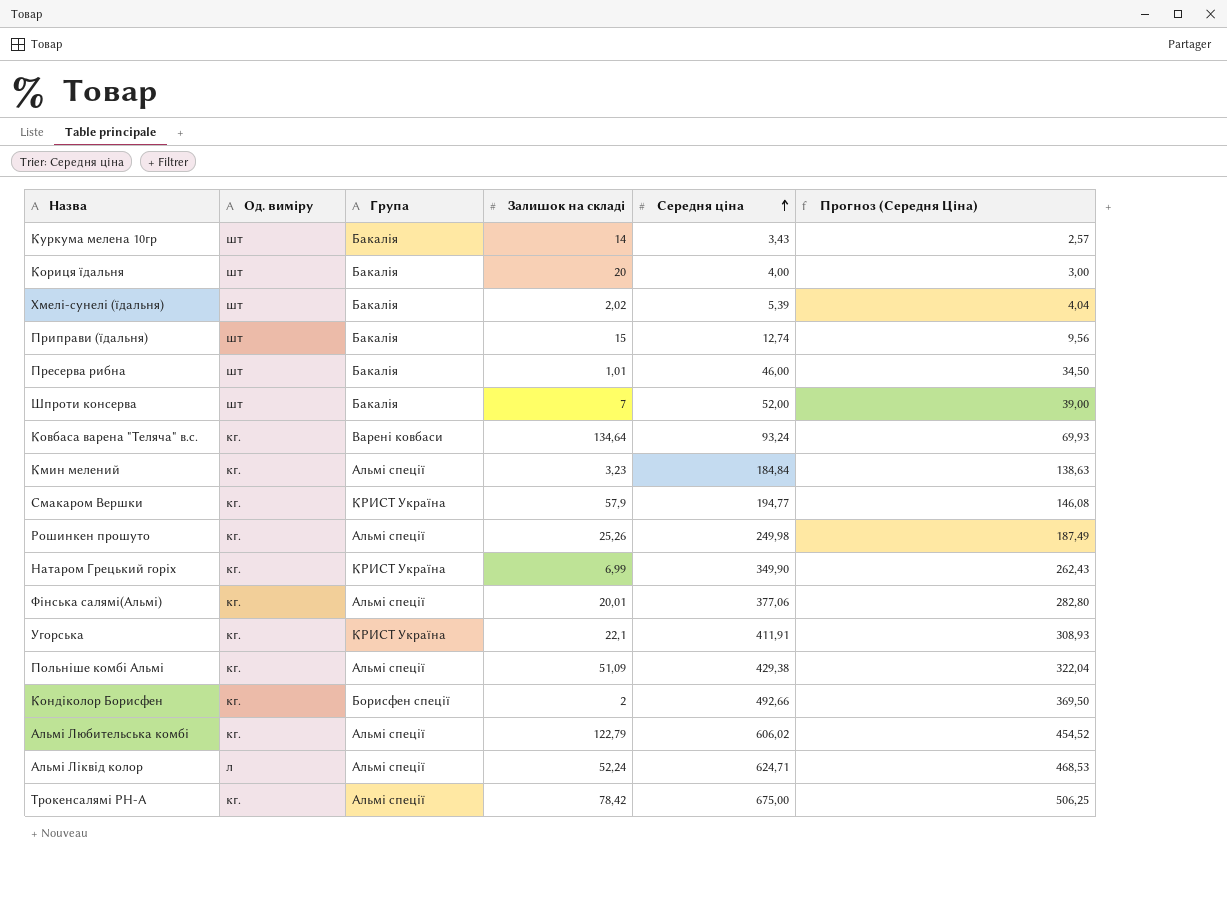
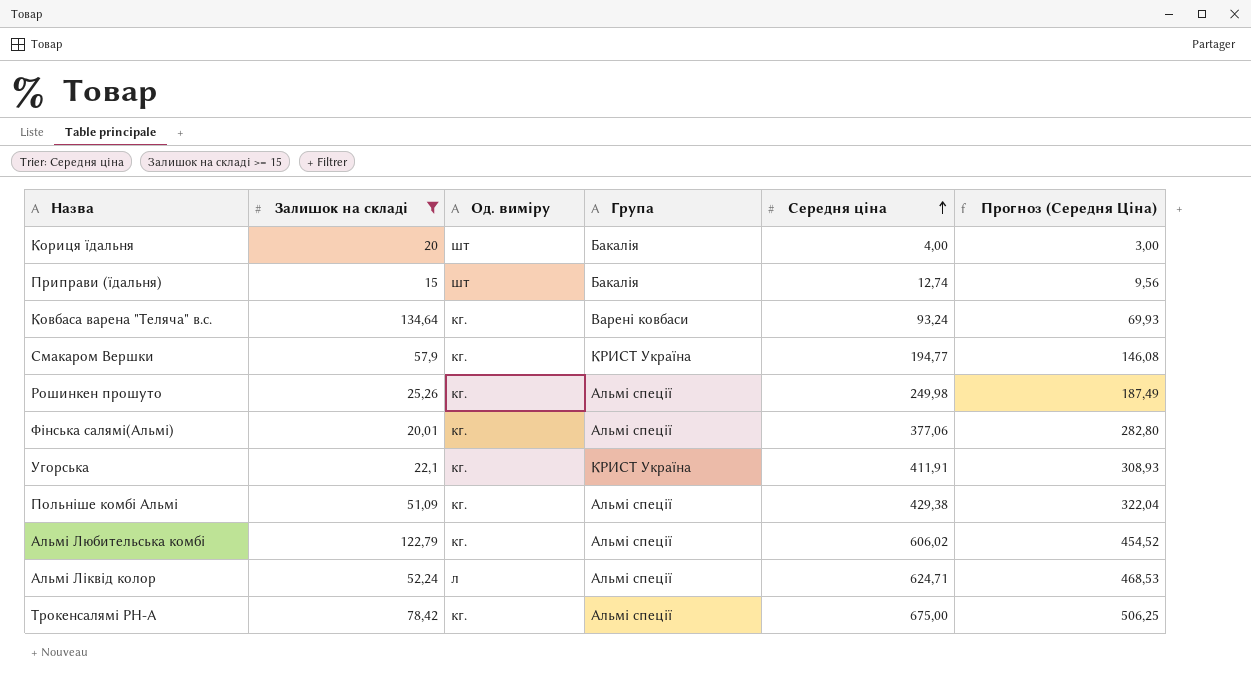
filter: none -> Залишок на складі >= 15
column Залишок на складі | position: 4 -> 2

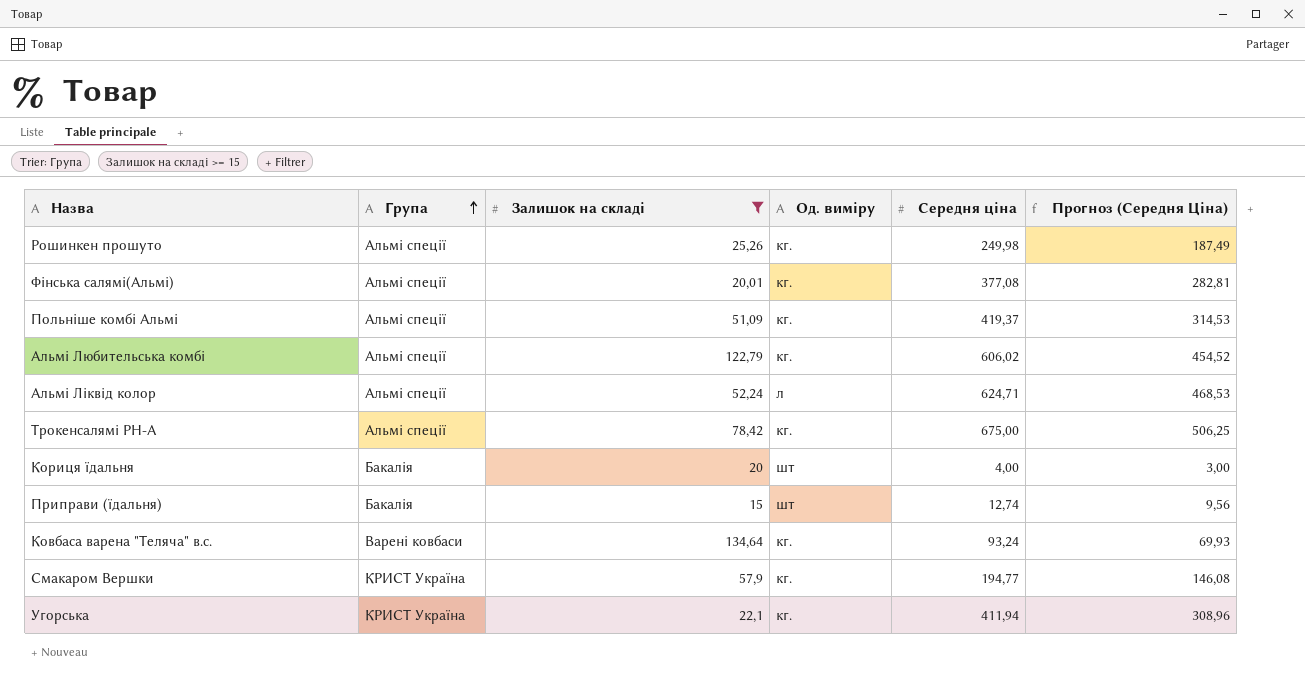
row order: Середня ціна ascending -> Група ascending
column Група | position: 4 -> 2
Фінська салямі(Альмі) | Середня ціна: 377,06 -> 377,08
Фінська салямі(Альмі) | Прогноз (Середня Ціна): 282,80 -> 282,81
Польніше комбі Альмі | Середня ціна: 429,38 -> 419,37
Польніше комбі Альмі | Прогноз (Середня Ціна): 322,04 -> 314,53
Угорська | Середня ціна: 411,91 -> 411,94
Угорська | Прогноз (Середня Ціна): 308,93 -> 308,96

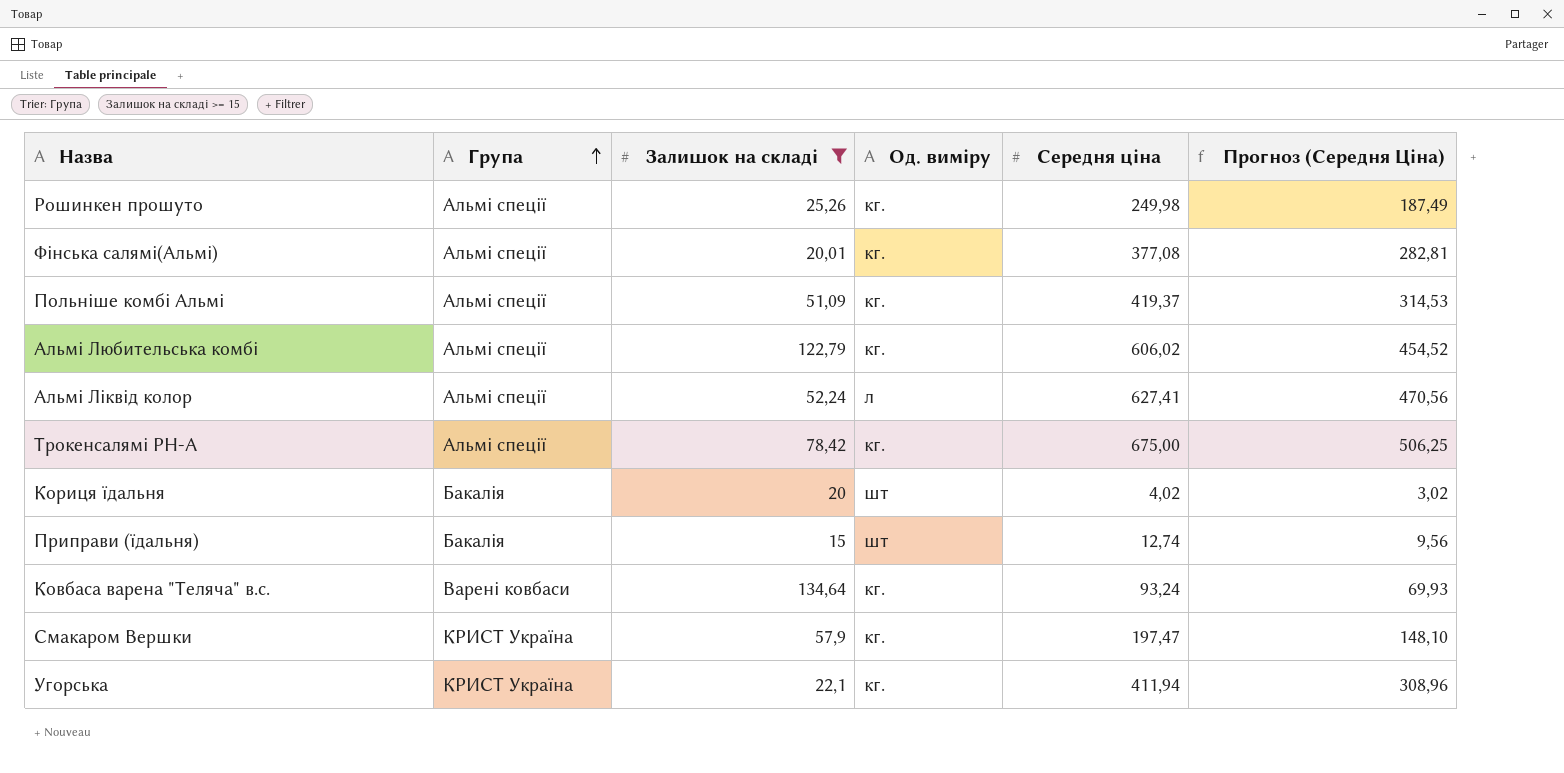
Альмі Ліквід колор | Середня ціна: 624,71 -> 627,41
Альмі Ліквід колор | Прогноз (Середня Ціна): 468,53 -> 470,56
Кориця їдальня | Середня ціна: 4,00 -> 4,02
Кориця їдальня | Прогноз (Середня Ціна): 3,00 -> 3,02
Смакаром Вершки | Середня ціна: 194,77 -> 197,47
Смакаром Вершки | Прогноз (Середня Ціна): 146,08 -> 148,10

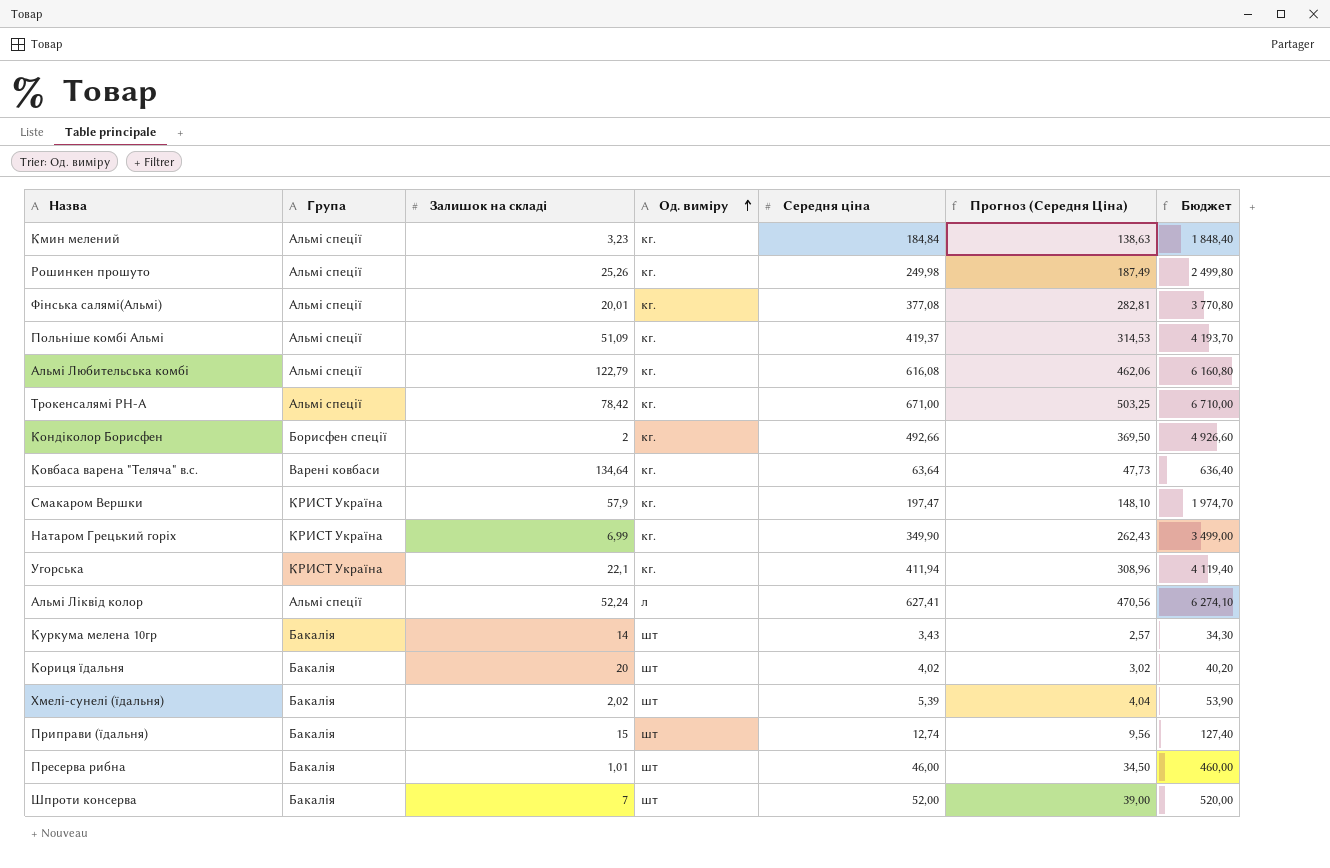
filter: Залишок на складі >= 15 -> none
row order: Група ascending -> Од. виміру ascending
column Бюджет | formula: none -> [Середня ціна] * 10
Альмі Любительська комбі | Середня ціна: 606,02 -> 616,08
Альмі Любительська комбі | Прогноз (Середня Ціна): 454,52 -> 462,06
Трокенсалямі РН-А | Середня ціна: 675,00 -> 671,00
Трокенсалямі РН-А | Прогноз (Середня Ціна): 506,25 -> 503,25
Ковбаса варена "Теляча" в.с. | Середня ціна: 93,24 -> 63,64
Ковбаса варена "Теляча" в.с. | Прогноз (Середня Ціна): 69,93 -> 47,73

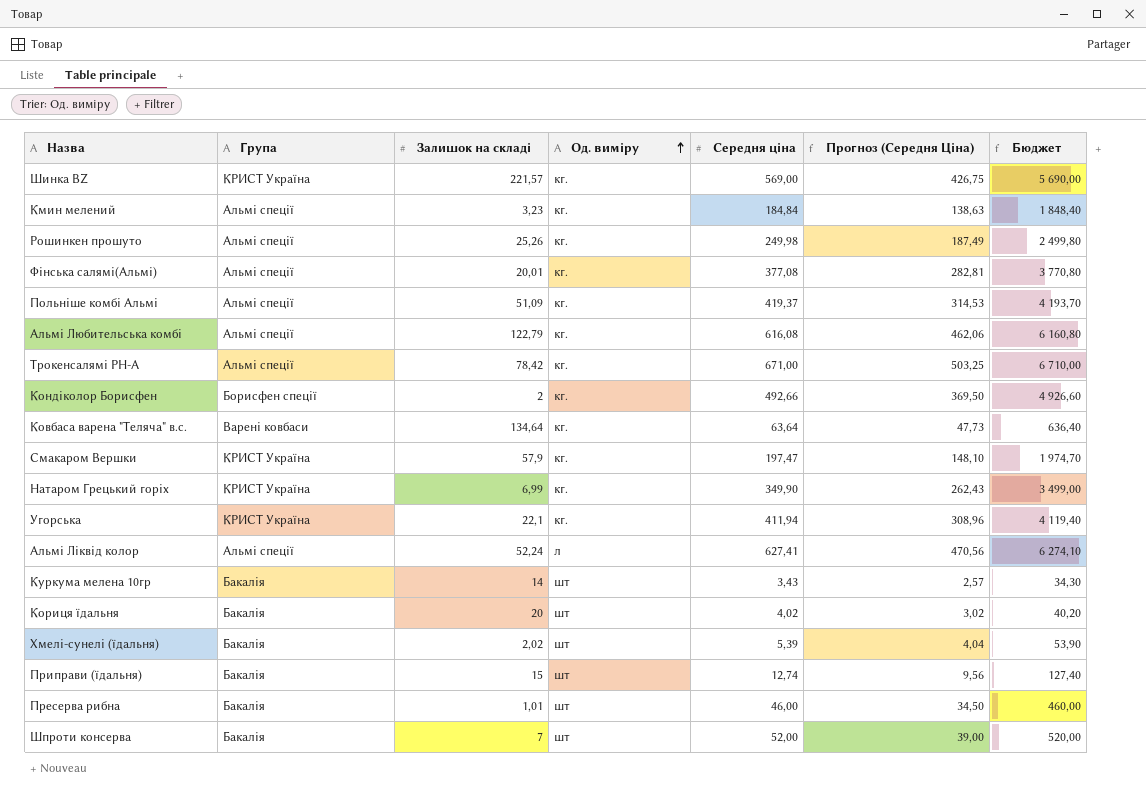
row Шинка BZ: none -> КРИСТ Україна | 221,57 | кг. | 569,00 | 426,75 | 5 690,00

